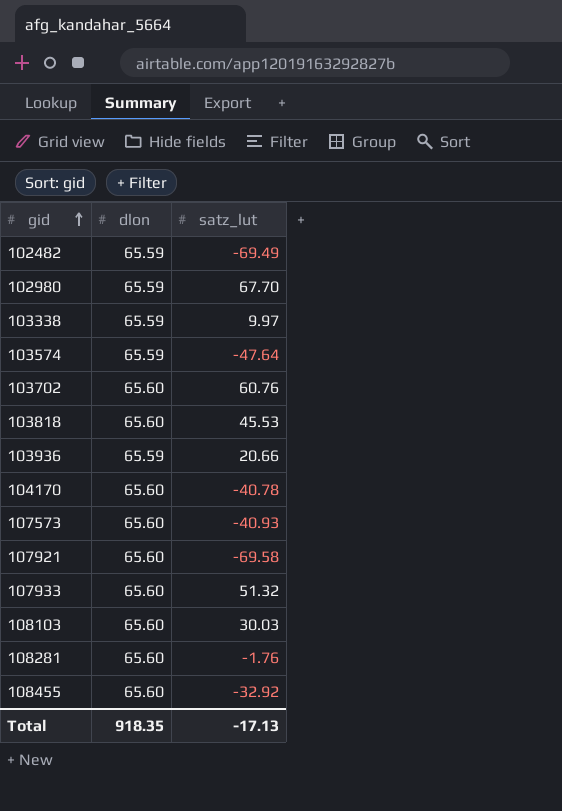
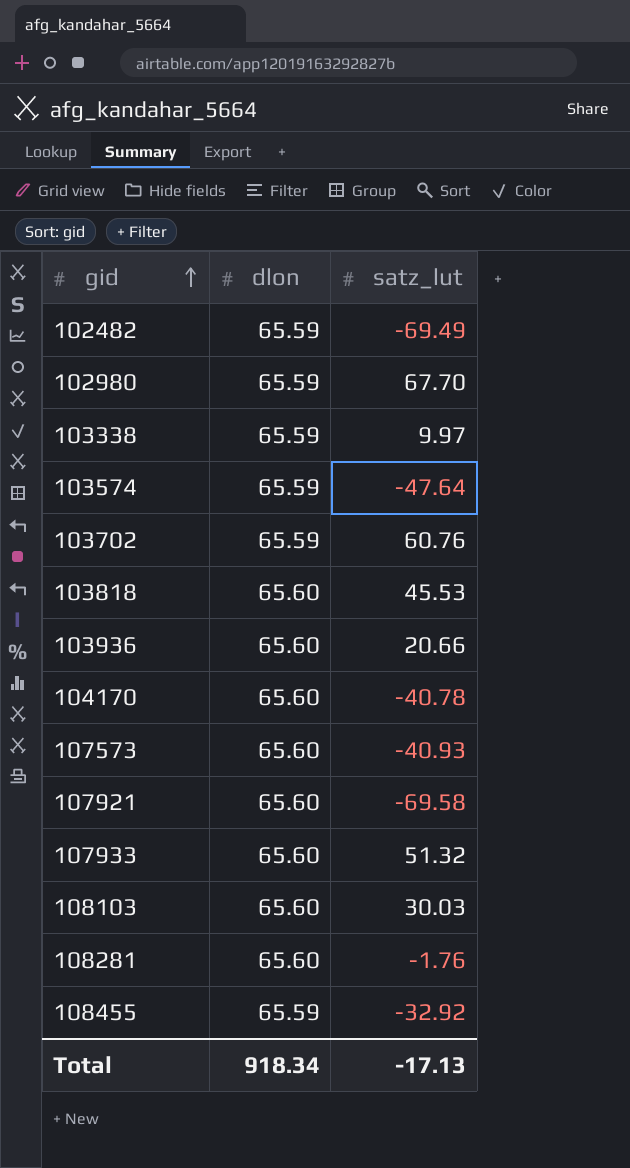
103702 | dlon: 65.60 -> 65.59
103936 | dlon: 65.59 -> 65.60
108455 | dlon: 65.60 -> 65.59
Total | dlon: 918.35 -> 918.34

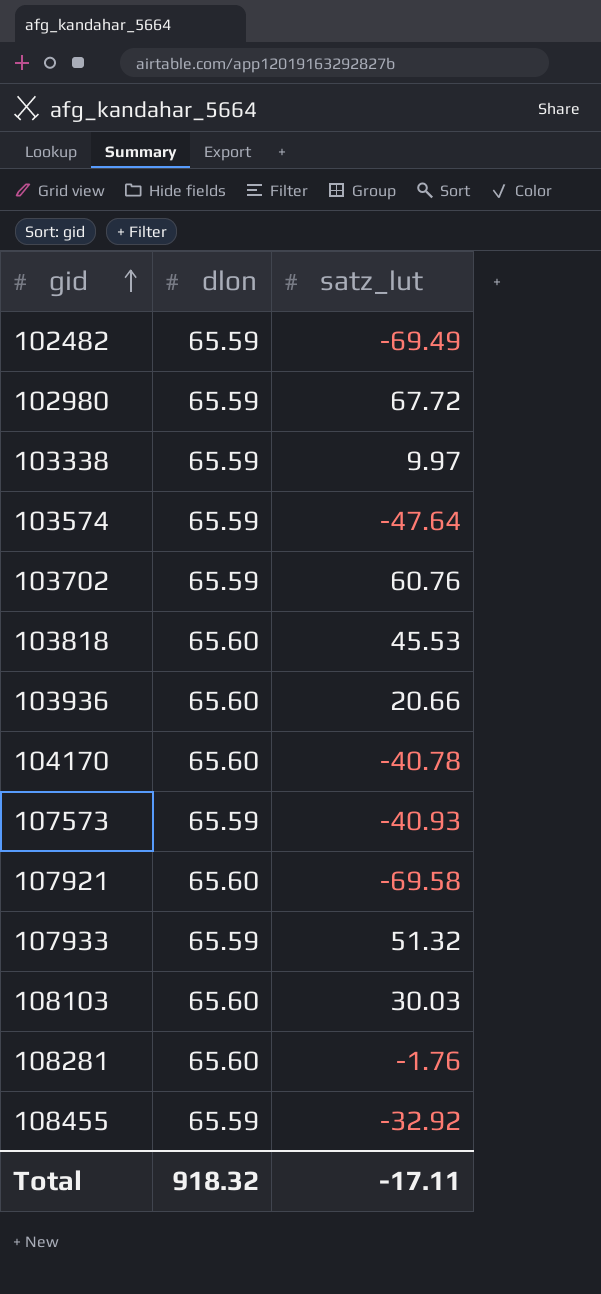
102980 | satz_lut: 67.70 -> 67.72
107573 | dlon: 65.60 -> 65.59
107933 | dlon: 65.60 -> 65.59
Total | dlon: 918.34 -> 918.32
Total | satz_lut: -17.13 -> -17.11

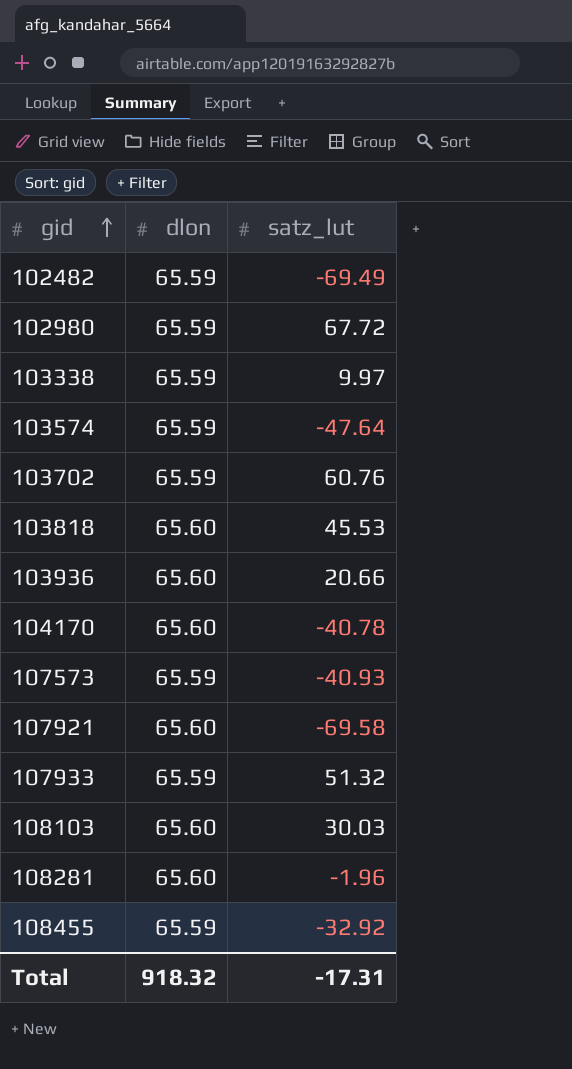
108281 | satz_lut: -1.76 -> -1.96
Total | satz_lut: -17.11 -> -17.31

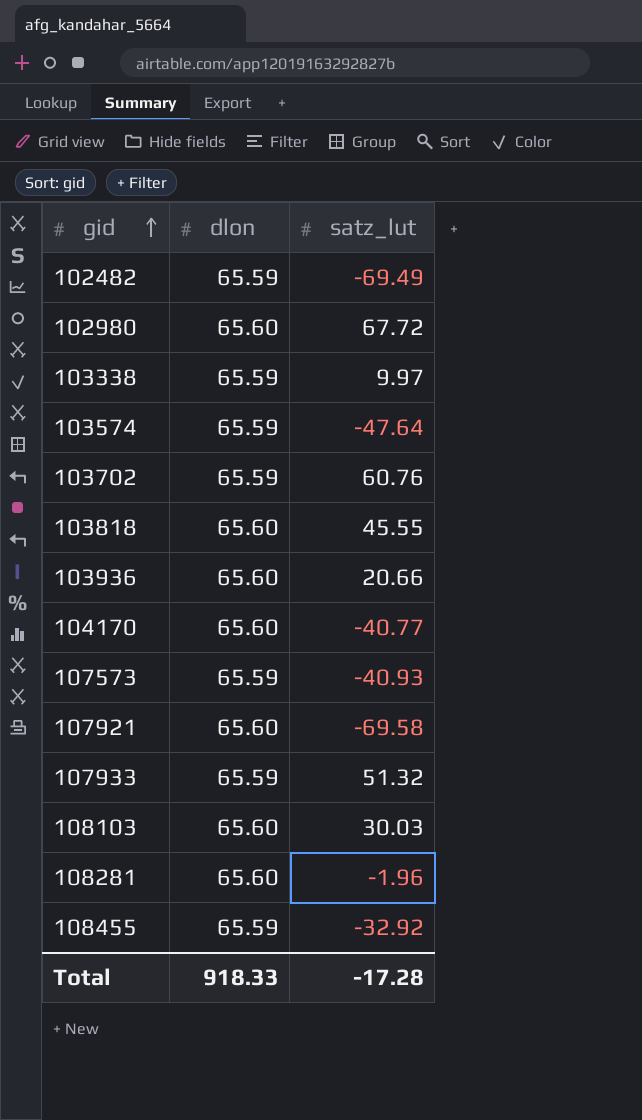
102980 | dlon: 65.59 -> 65.60
103818 | satz_lut: 45.53 -> 45.55
104170 | satz_lut: -40.78 -> -40.77
Total | dlon: 918.32 -> 918.33
Total | satz_lut: -17.31 -> -17.28

